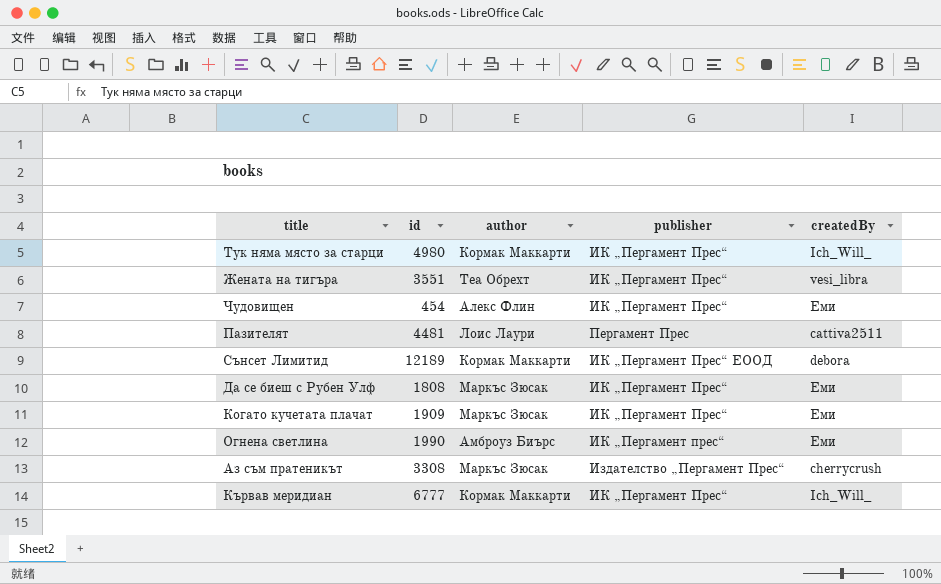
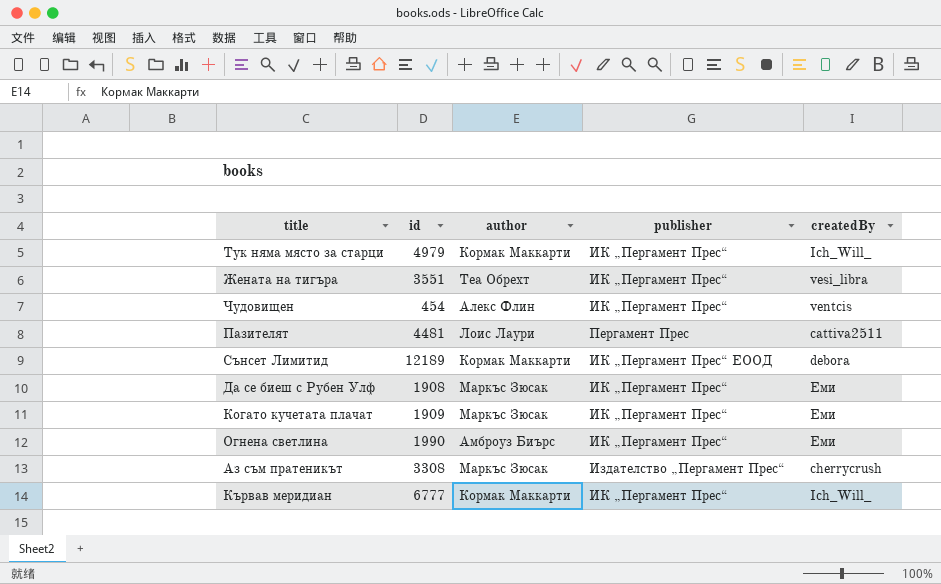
Тук няма място за старци | id: 4980 -> 4979
Чудовищен | createdBy: Еми -> ventcis
Да се биеш с Рубен Улф | id: 1808 -> 1908
Огнена светлина | publisher: ИК „Пергамент прес“ -> ИК „Пергамент Прес“

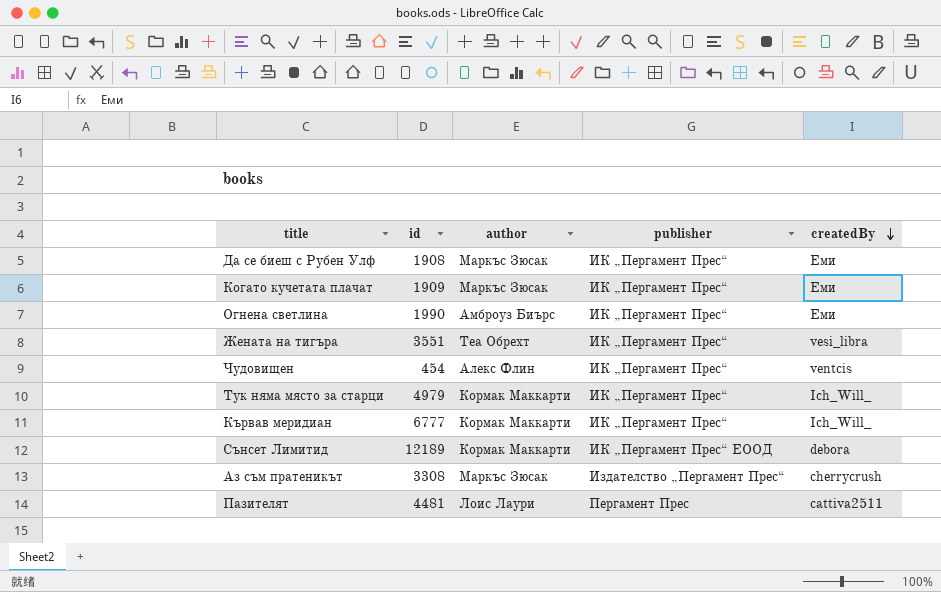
row order: none -> createdBy descending

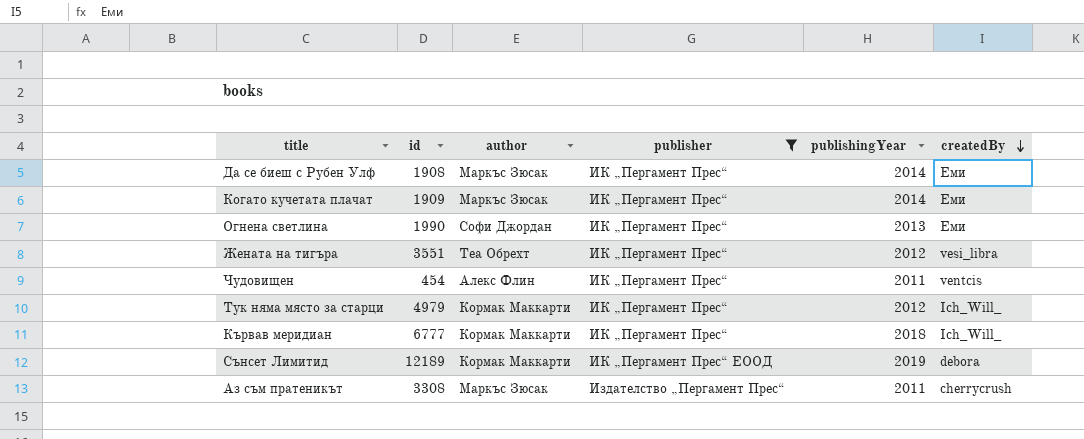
filter: none -> publisher != Пергамент Прес
column publishingYear | position: none -> 5
Огнена светлина | author: Амброуз Биърс -> Софи Джордан

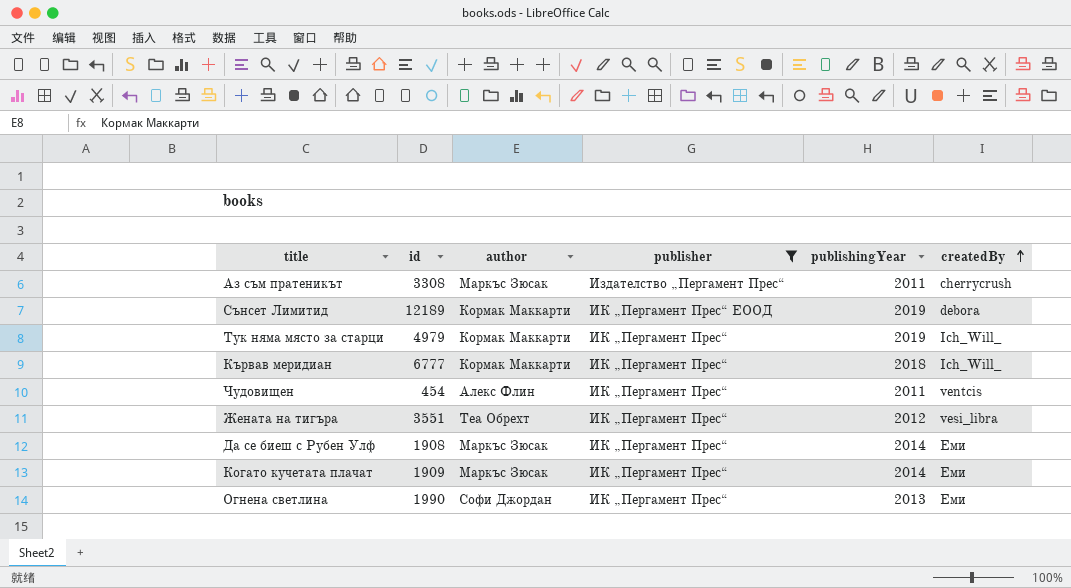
row order: createdBy descending -> createdBy ascending
Тук няма място за старци | publishingYear: 2012 -> 2019

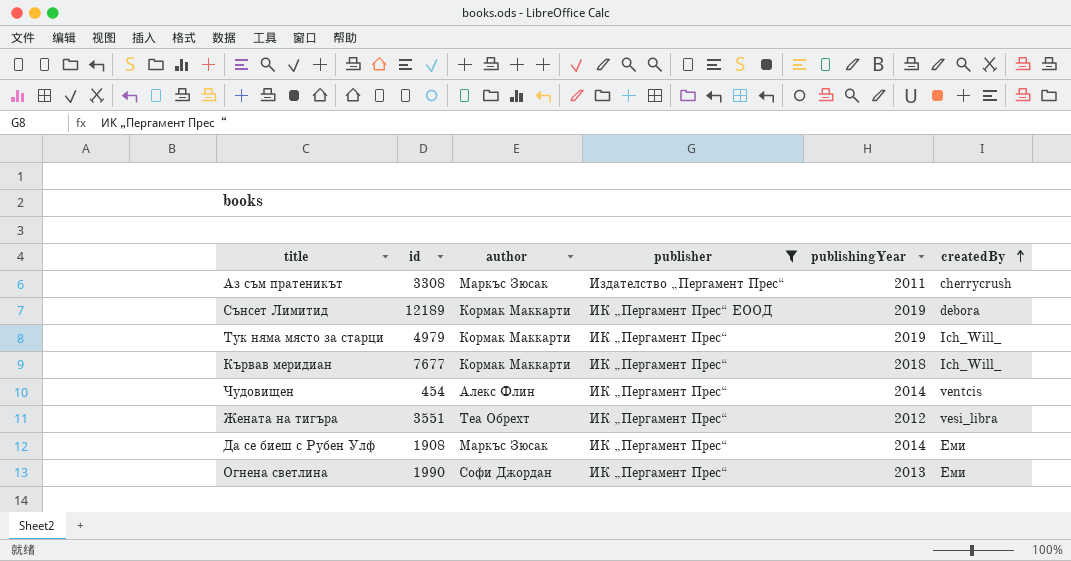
row Когато кучетата плачат: 1909 | Маркъс Зюсак | ИК „Пергамент Прес“ | 2014 | Еми -> none
Кървав меридиан | id: 6777 -> 7677
Чудовищен | publishingYear: 2011 -> 2014

